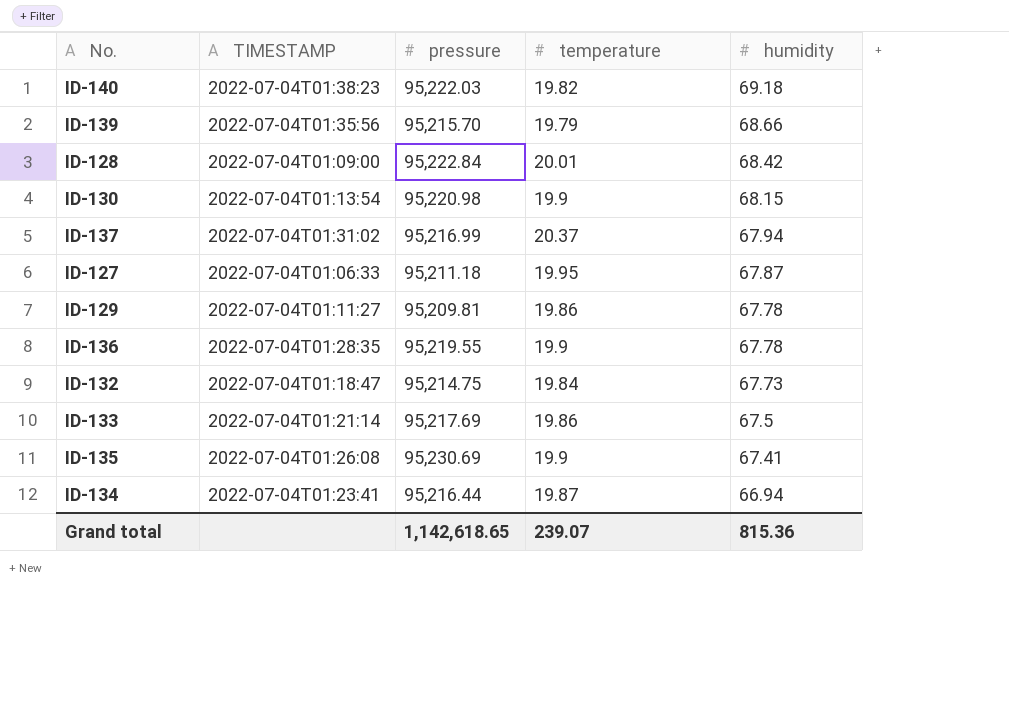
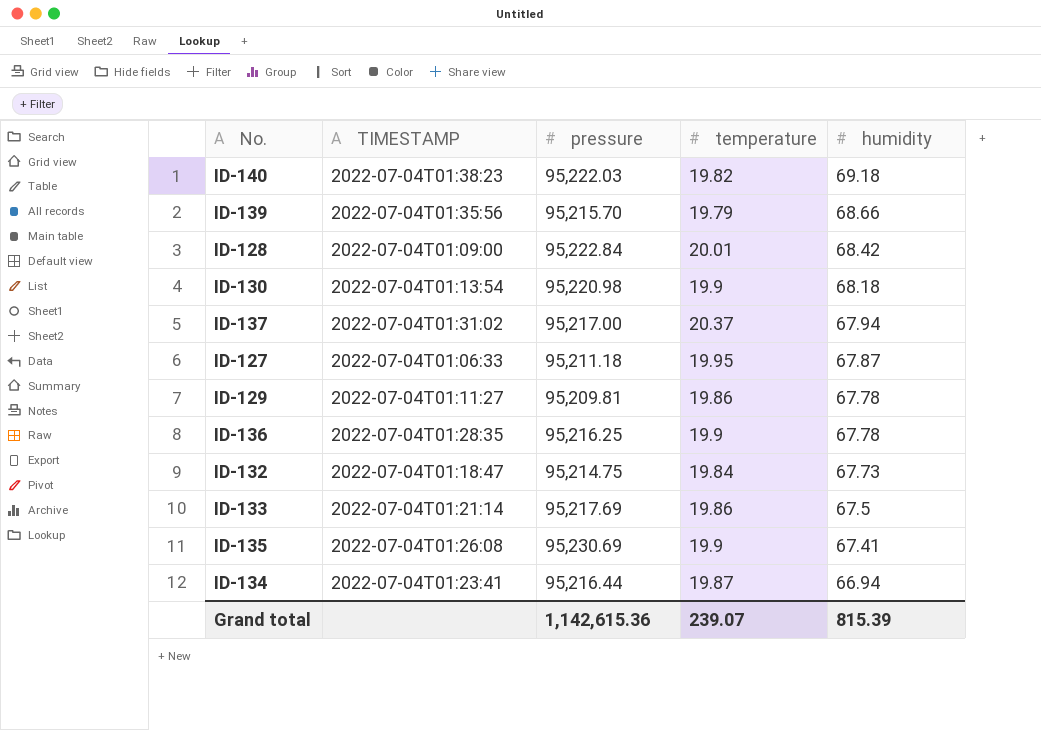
ID-130 | humidity: 68.15 -> 68.18
ID-137 | pressure: 95,216.99 -> 95,217.00
ID-136 | pressure: 95,219.55 -> 95,216.25
Grand total | pressure: 1,142,618.65 -> 1,142,615.36
Grand total | humidity: 815.36 -> 815.39

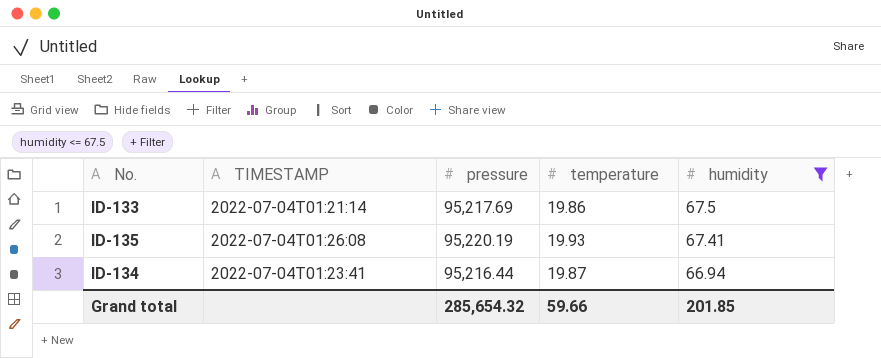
filter: none -> humidity <= 67.5
ID-135 | pressure: 95,230.69 -> 95,220.19
ID-135 | temperature: 19.9 -> 19.93
Grand total | pressure: 1,142,615.36 -> 285,654.32
Grand total | temperature: 239.07 -> 59.66
Grand total | humidity: 815.39 -> 201.85

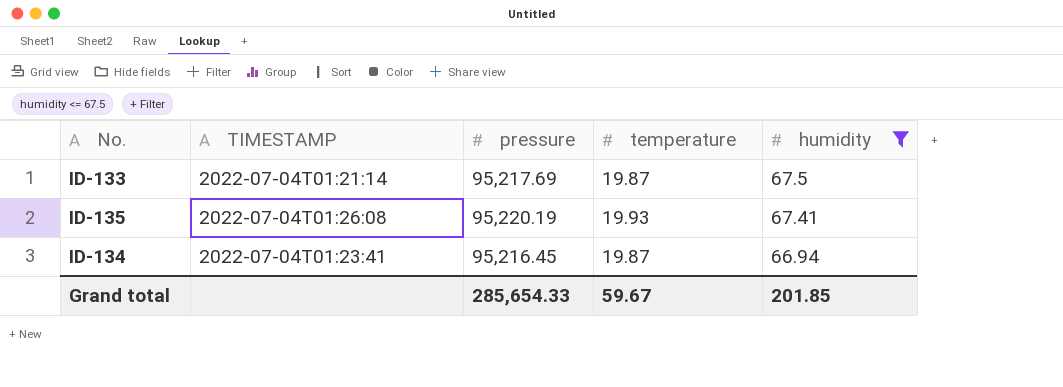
ID-133 | temperature: 19.86 -> 19.87
ID-134 | pressure: 95,216.44 -> 95,216.45
Grand total | pressure: 285,654.32 -> 285,654.33
Grand total | temperature: 59.66 -> 59.67

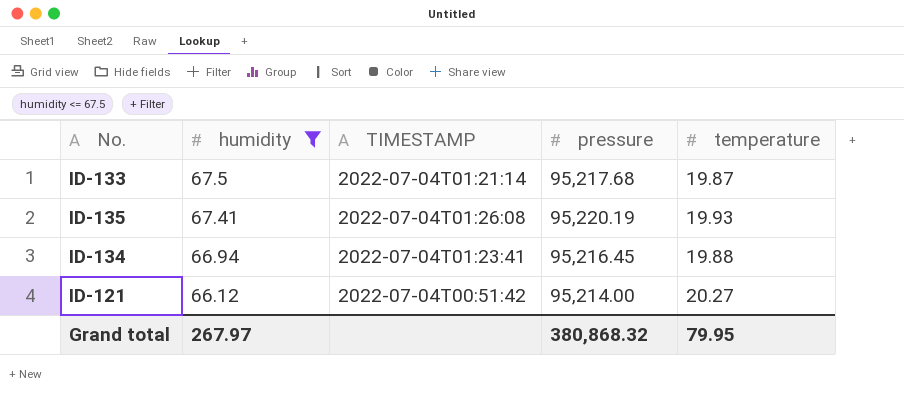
column humidity | position: 5 -> 2
ID-133 | pressure: 95,217.69 -> 95,217.68
ID-134 | temperature: 19.87 -> 19.88
row ID-121: none -> 66.12 | 2022-07-04T00:51:42 | 95,214.00 | 20.27
Grand total | humidity: 201.85 -> 267.97
Grand total | pressure: 285,654.33 -> 380,868.32
Grand total | temperature: 59.67 -> 79.95

